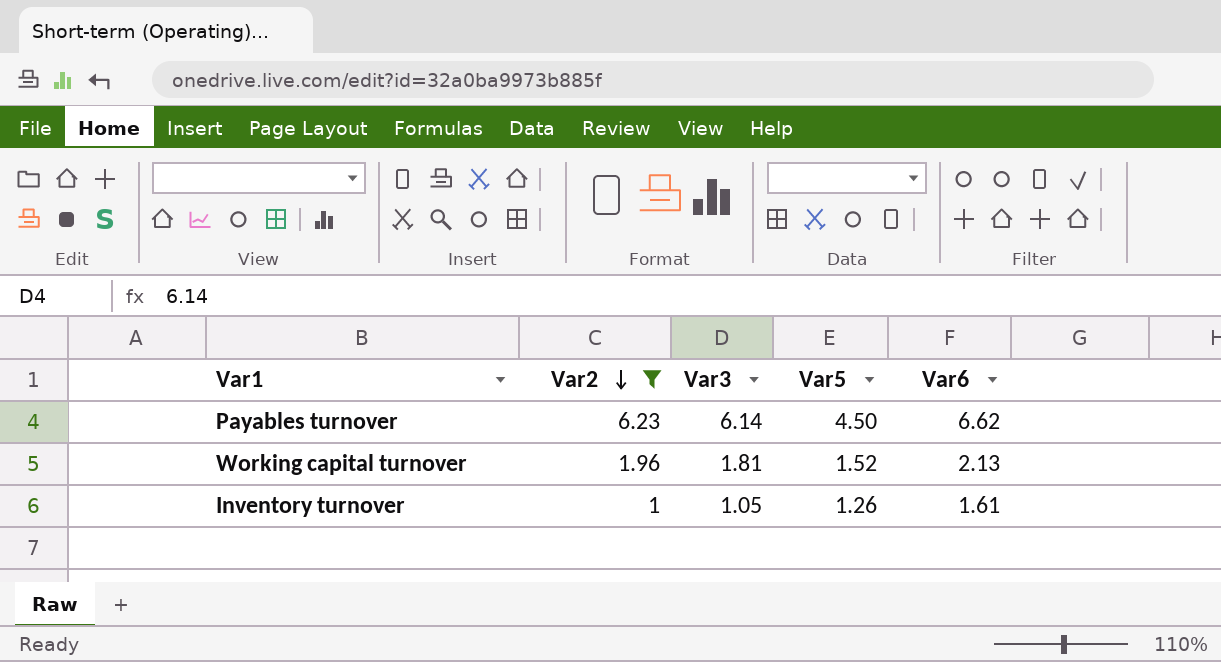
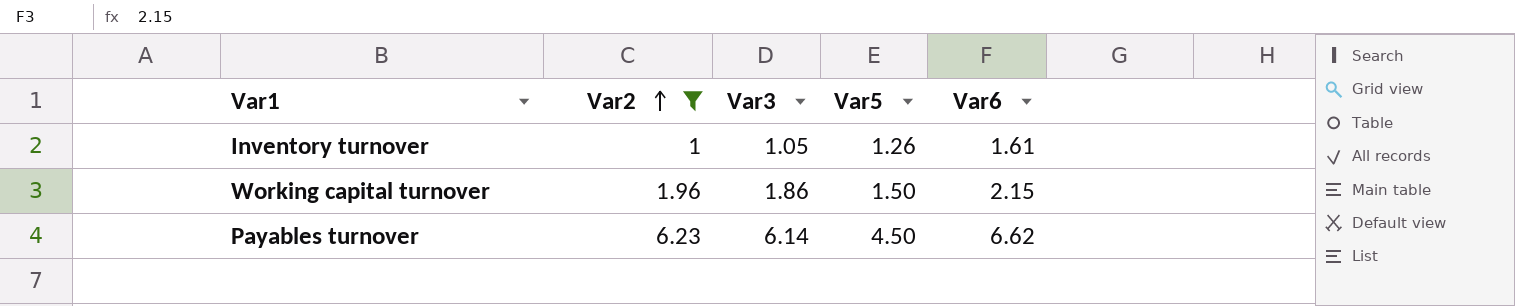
row order: Var2 descending -> Var2 ascending
Working capital turnover | Var3: 1.81 -> 1.86
Working capital turnover | Var5: 1.52 -> 1.50
Working capital turnover | Var6: 2.13 -> 2.15

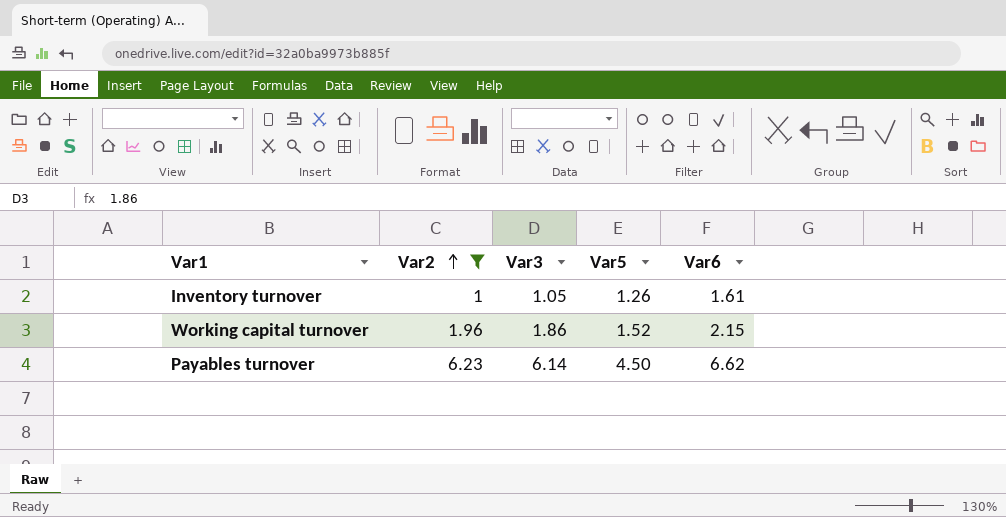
Working capital turnover | Var5: 1.50 -> 1.52

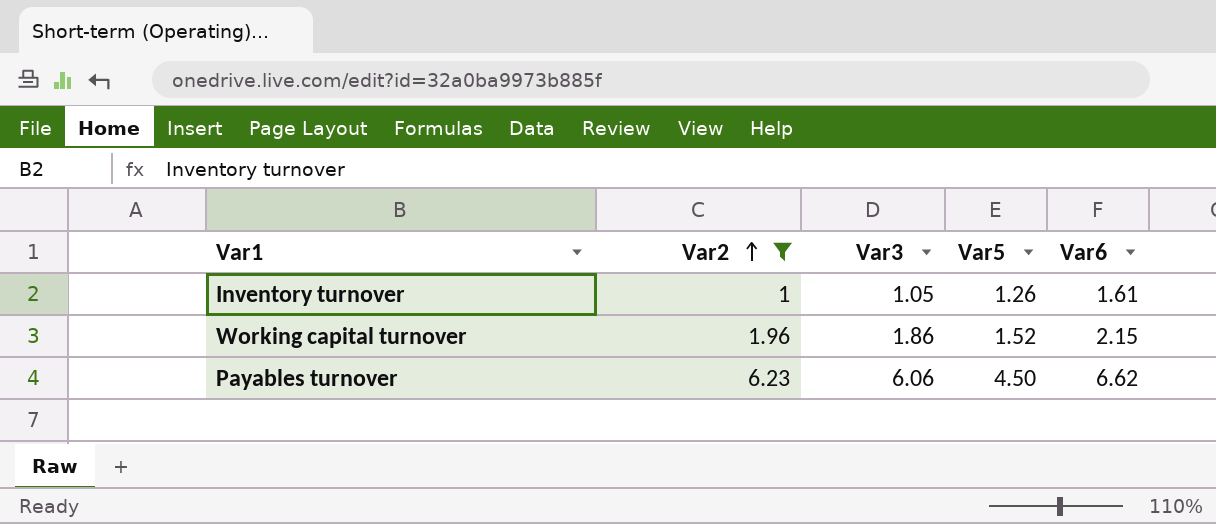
Payables turnover | Var3: 6.14 -> 6.06

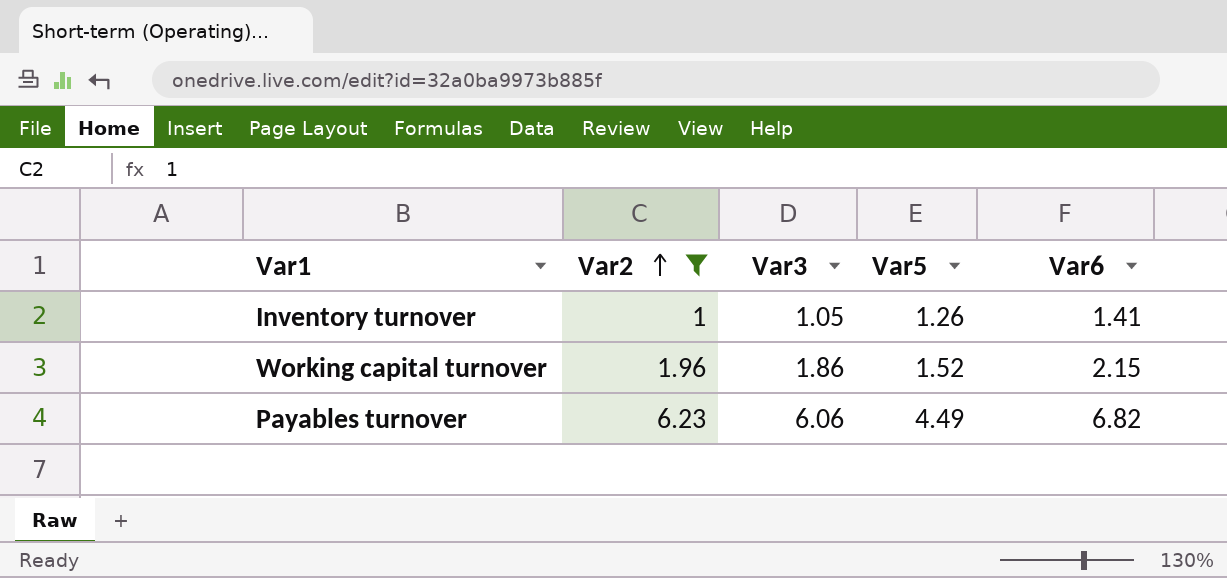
Inventory turnover | Var6: 1.61 -> 1.41
Payables turnover | Var5: 4.50 -> 4.49
Payables turnover | Var6: 6.62 -> 6.82

